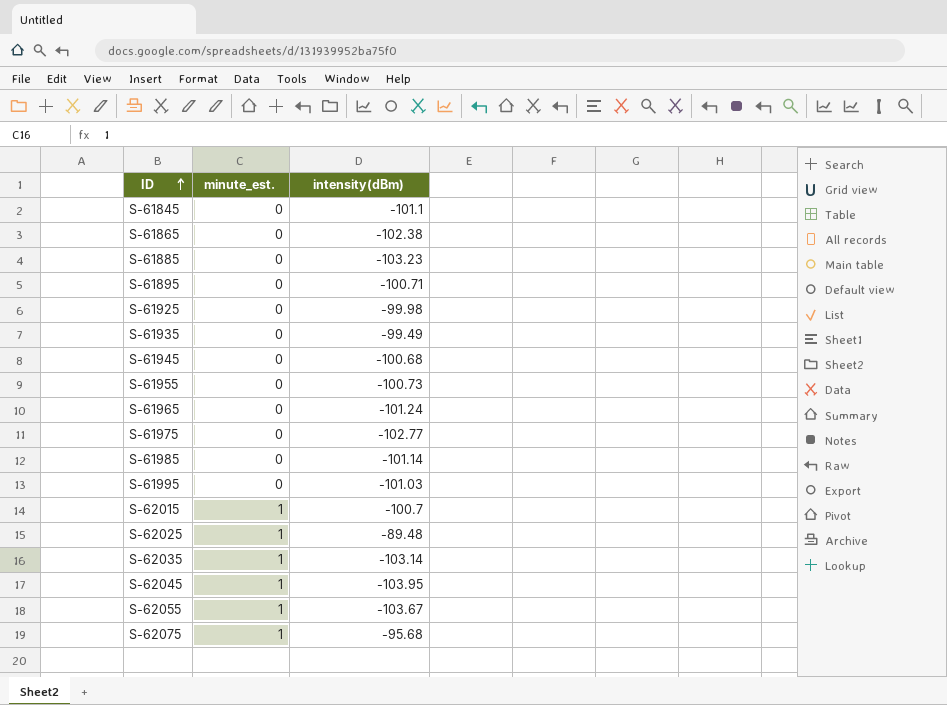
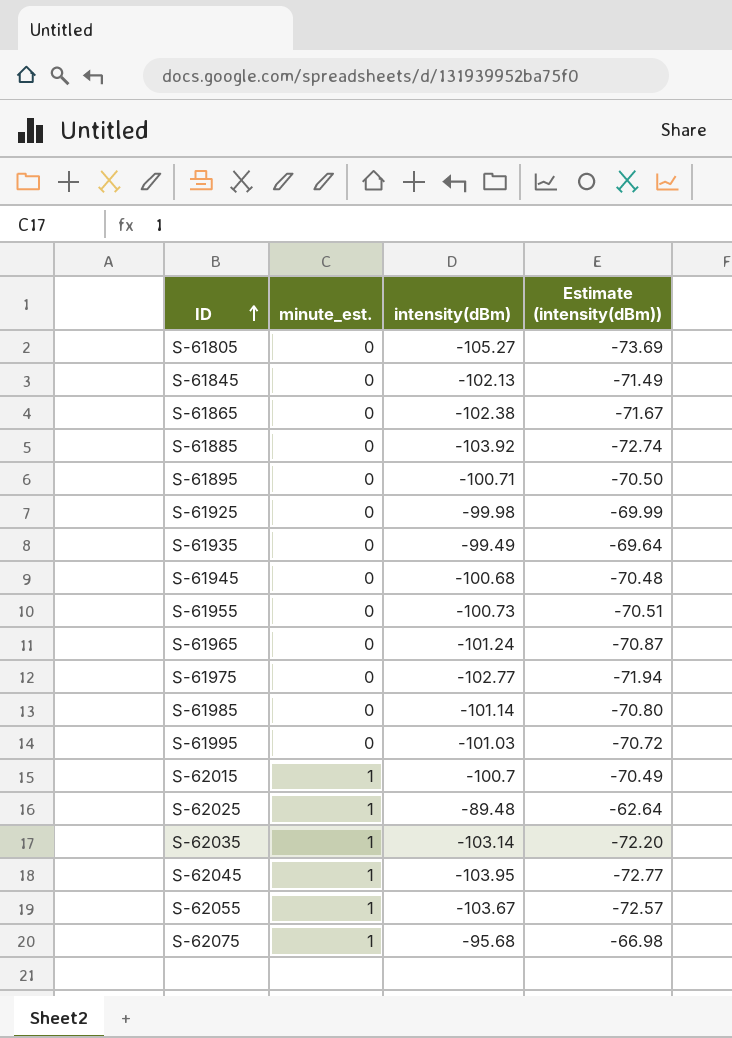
column Estimate (intensity(dBm)) | formula: none -> [intensity(dBm)] * 0.7
row S-61805: none -> 0 | -105.27 | -73.69
S-61845 | intensity(dBm): -101.1 -> -102.13
S-61885 | intensity(dBm): -103.23 -> -103.92

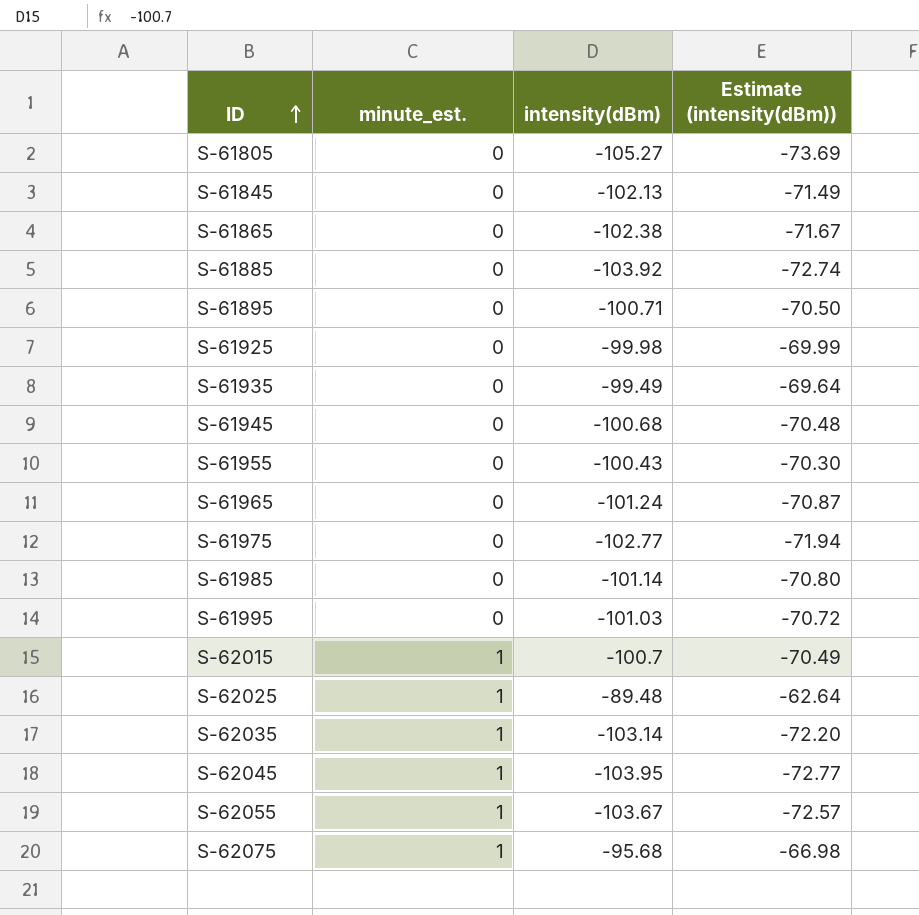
S-61955 | intensity(dBm): -100.73 -> -100.43
S-61955 | Estimate (intensity(dBm)): -70.51 -> -70.30

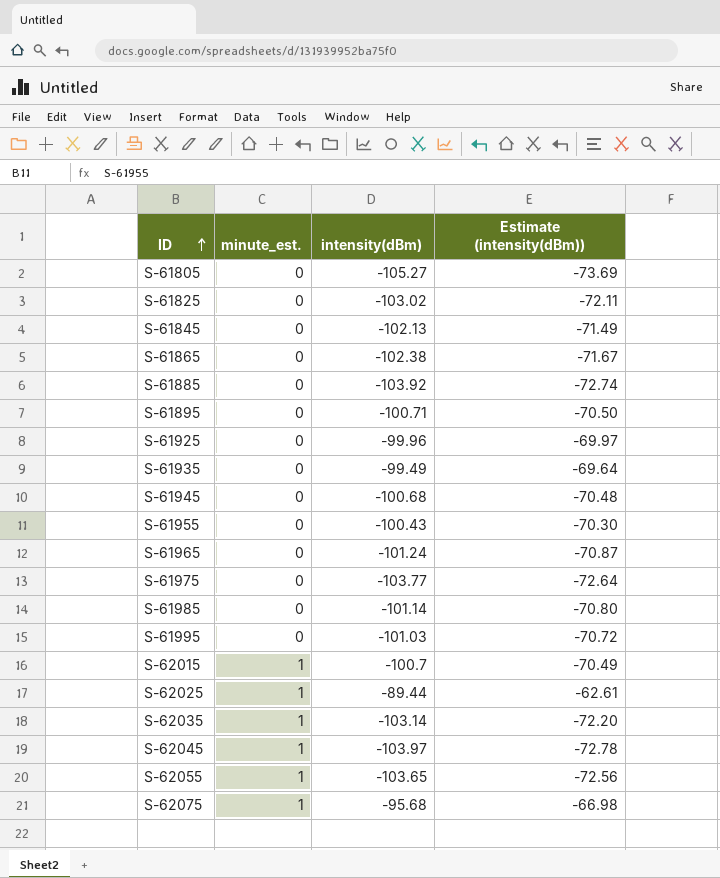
row S-61825: none -> 0 | -103.02 | -72.11
S-61925 | intensity(dBm): -99.98 -> -99.96
S-61925 | Estimate (intensity(dBm)): -69.99 -> -69.97
S-61975 | intensity(dBm): -102.77 -> -103.77
S-61975 | Estimate (intensity(dBm)): -71.94 -> -72.64
S-62025 | intensity(dBm): -89.48 -> -89.44
S-62025 | Estimate (intensity(dBm)): -62.64 -> -62.61
S-62045 | intensity(dBm): -103.95 -> -103.97
S-62045 | Estimate (intensity(dBm)): -72.77 -> -72.78
S-62055 | intensity(dBm): -103.67 -> -103.65
S-62055 | Estimate (intensity(dBm)): -72.57 -> -72.56

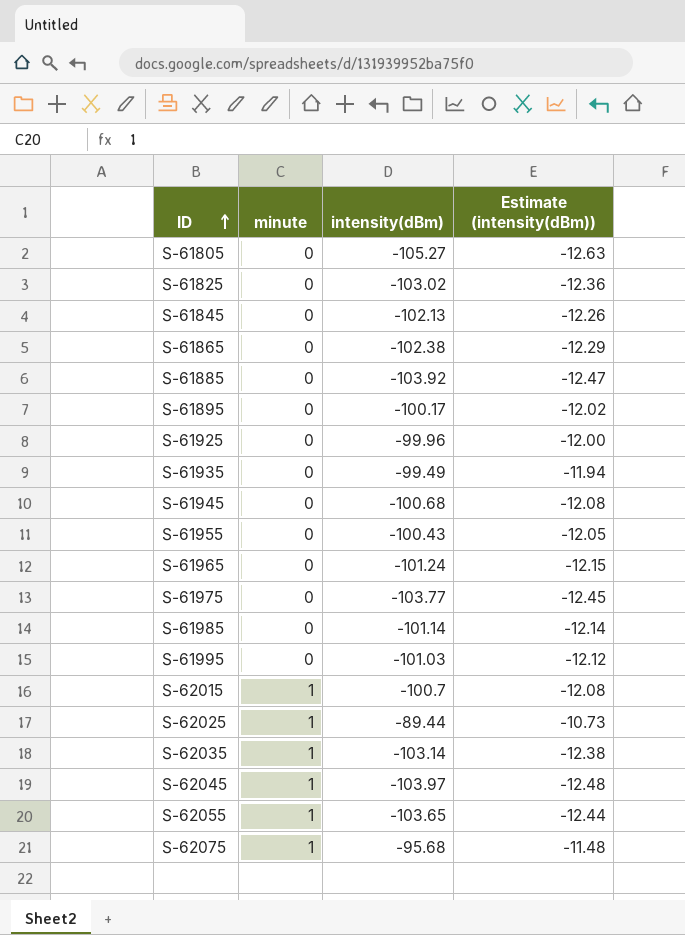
column name: minute_est. -> minute
column Estimate (intensity(dBm)) | formula: [intensity(dBm)] * 0.7 -> [intensity(dBm)] * 0.12
S-61895 | intensity(dBm): -100.71 -> -100.17

